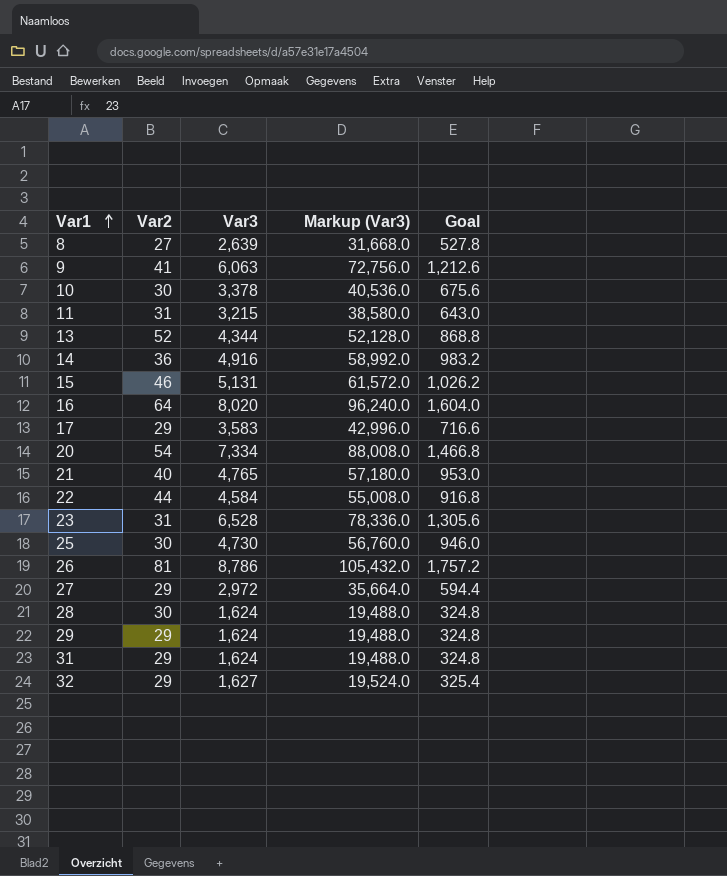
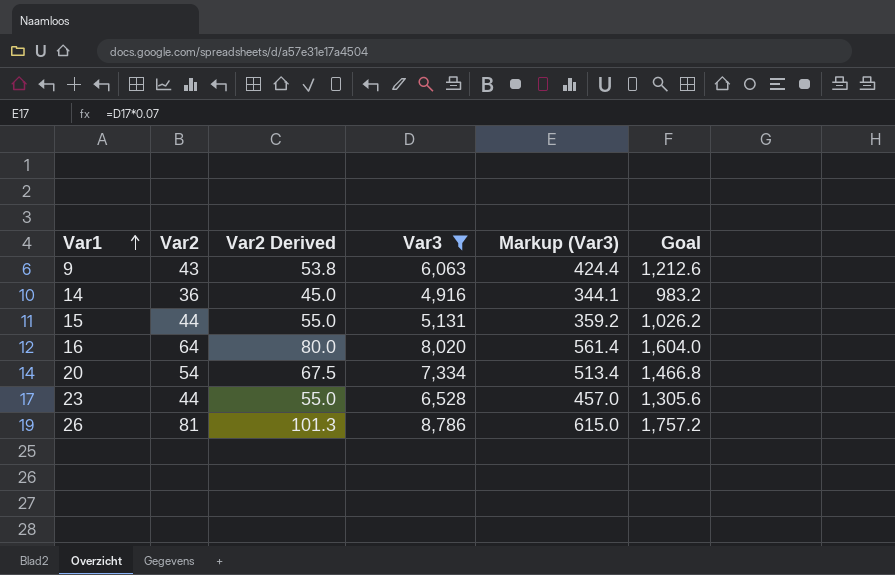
filter: none -> Var3 >= 4,916
column Var2 Derived | formula: none -> [Var2] * 1.25
column Markup (Var3) | formula: [Var3] * 12 -> [Var3] * 0.07
9 | Var2: 41 -> 43
15 | Var2: 46 -> 44
23 | Var2: 31 -> 44

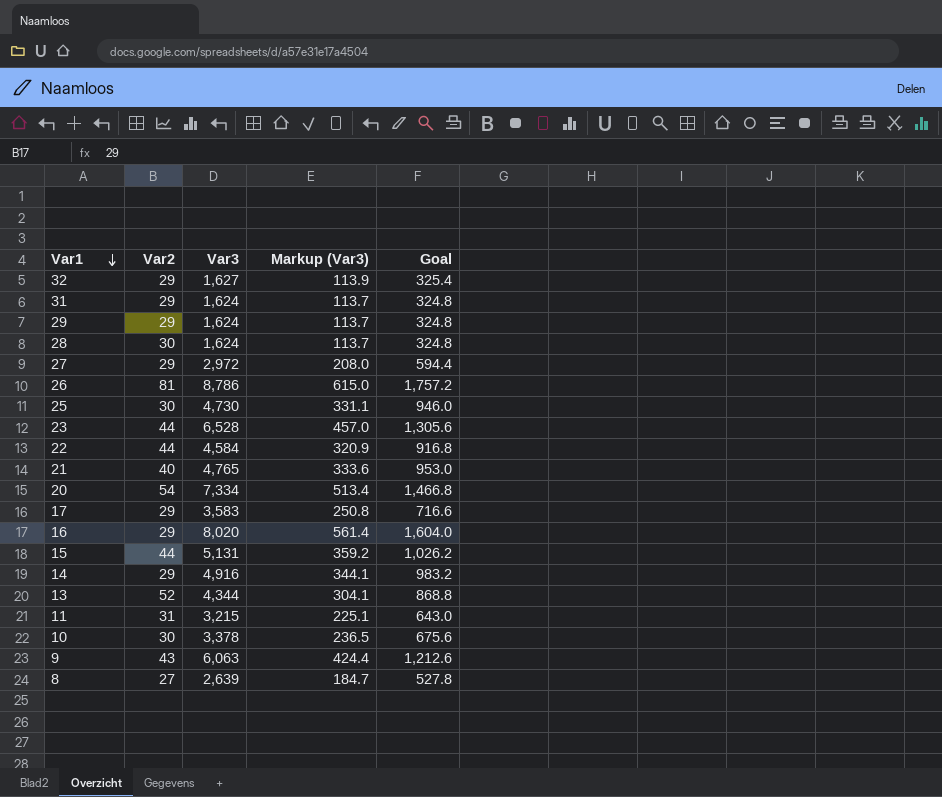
filter: Var3 >= 4,916 -> none
row order: Var1 ascending -> Var1 descending
column Var2 Derived | formula: [Var2] * 1.25 -> none
16 | Var2: 64 -> 29
14 | Var2: 36 -> 29

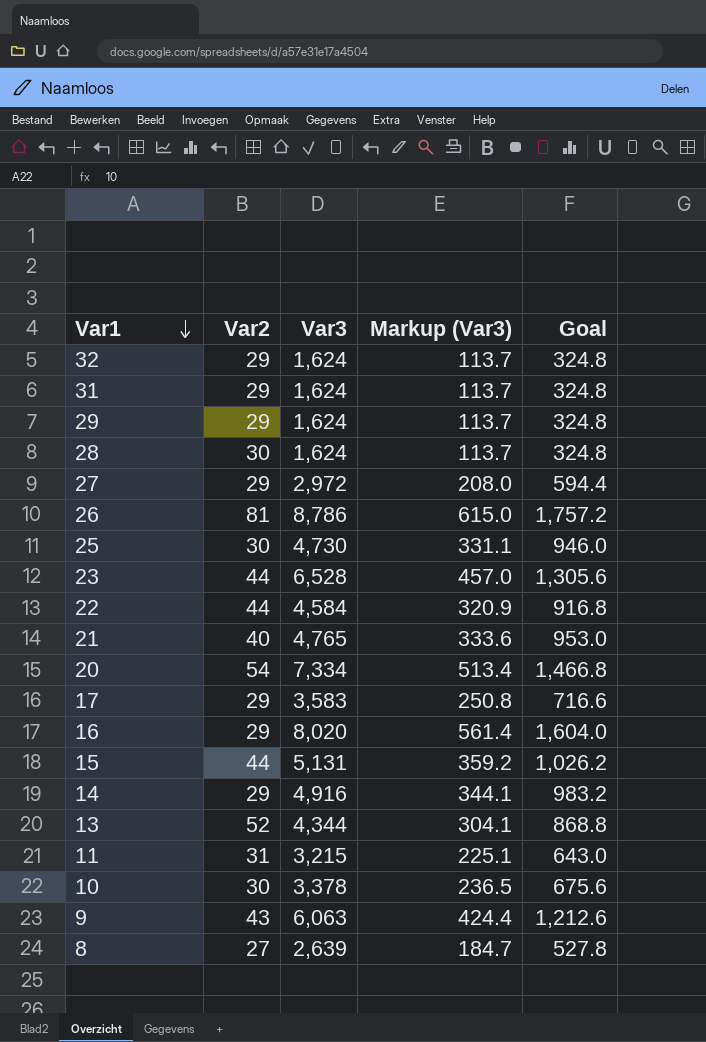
32 | Var3: 1,627 -> 1,624
32 | Markup (Var3): 113.9 -> 113.7
32 | Goal: 325.4 -> 324.8

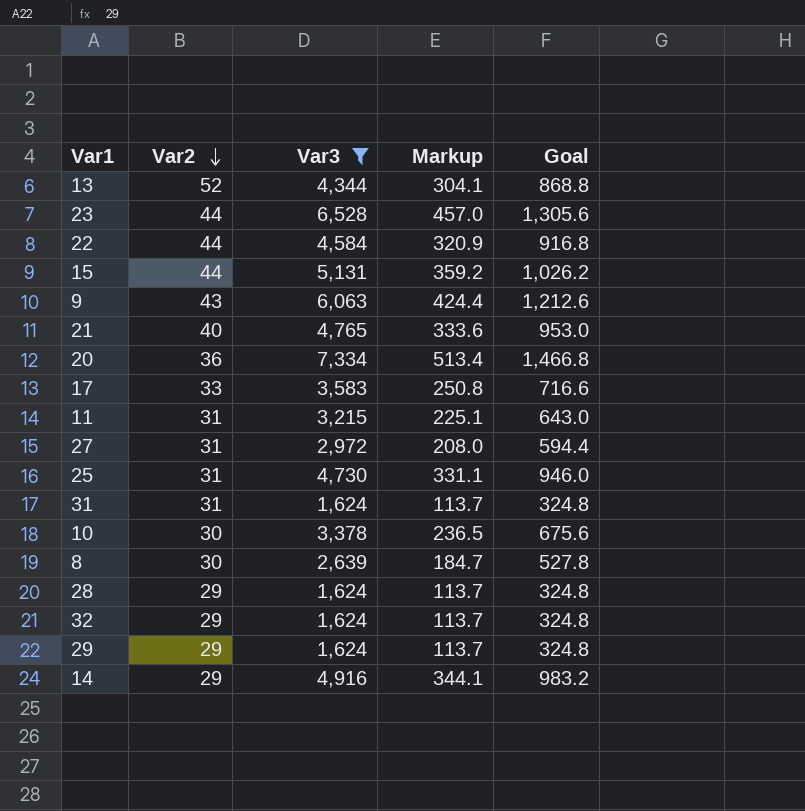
filter: none -> Var3 <= 7,334
row order: Var1 descending -> Var2 descending
column name: Markup (Var3) -> Markup
20 | Var2: 54 -> 36
17 | Var2: 29 -> 33
27 | Var2: 29 -> 31
25 | Var2: 30 -> 31
31 | Var2: 29 -> 31
8 | Var2: 27 -> 30
28 | Var2: 30 -> 29

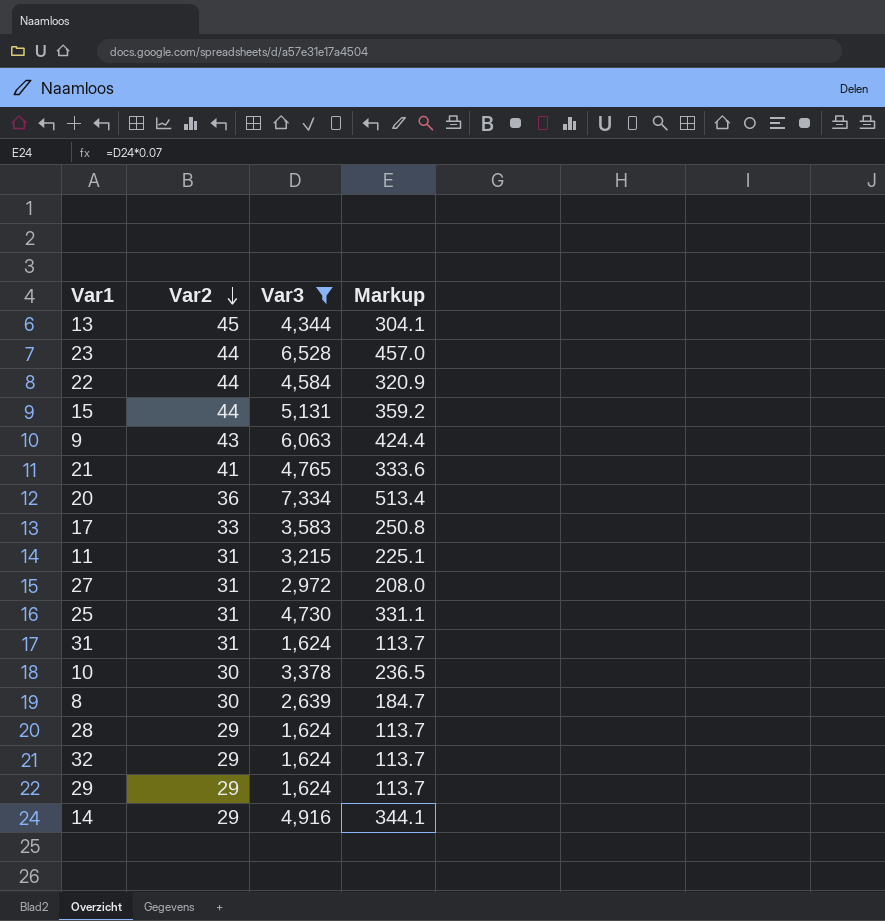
column Goal | formula: [Var3] * 0.2 -> none
13 | Var2: 52 -> 45
21 | Var2: 40 -> 41

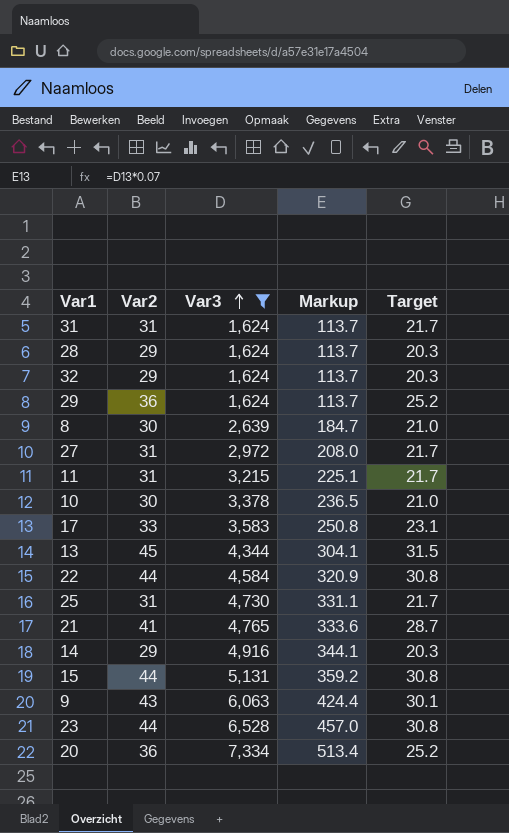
row order: Var2 descending -> Var3 ascending
column Target | formula: none -> [Var2] * 0.7
29 | Var2: 29 -> 36

